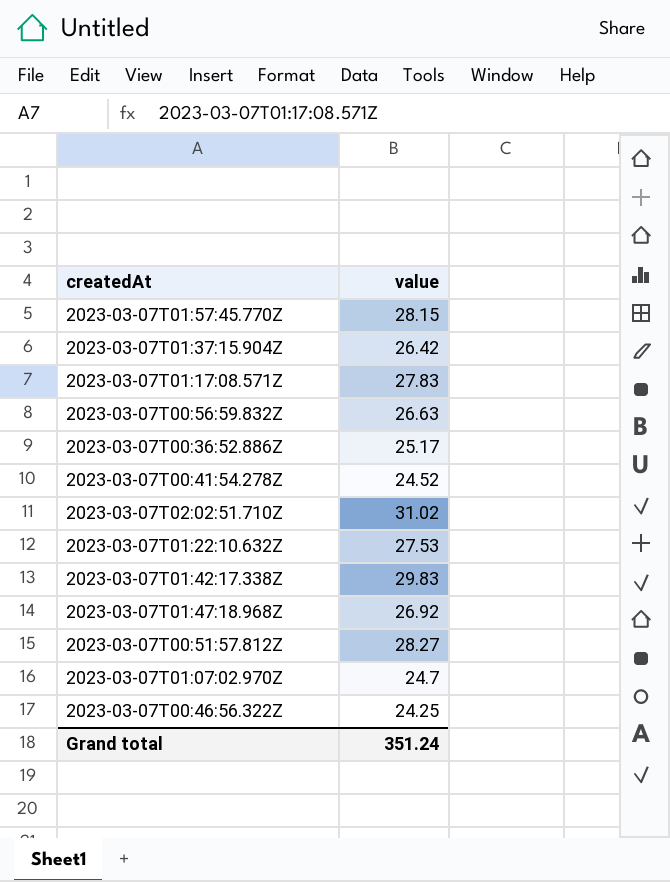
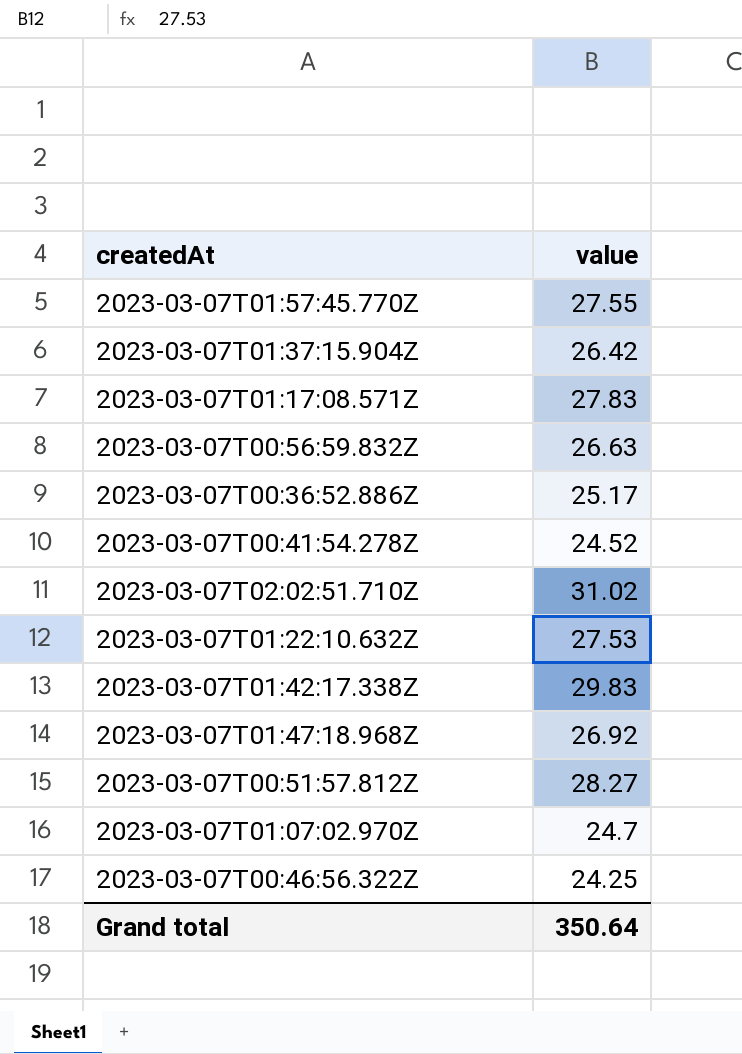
2023-03-07T01:57:45.770Z | value: 28.15 -> 27.55
Grand total | value: 351.24 -> 350.64

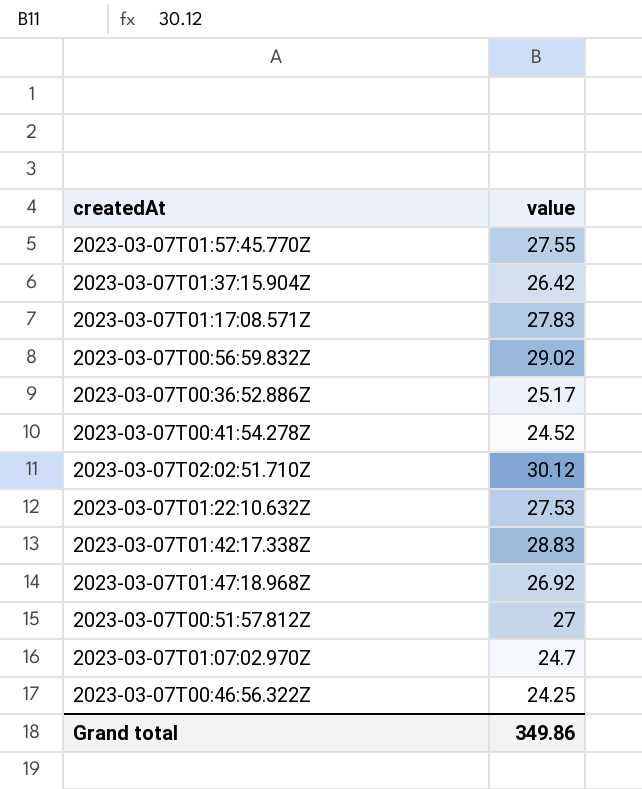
2023-03-07T00:56:59.832Z | value: 26.63 -> 29.02
2023-03-07T02:02:51.710Z | value: 31.02 -> 30.12
2023-03-07T01:42:17.338Z | value: 29.83 -> 28.83
2023-03-07T00:51:57.812Z | value: 28.27 -> 27
Grand total | value: 350.64 -> 349.86

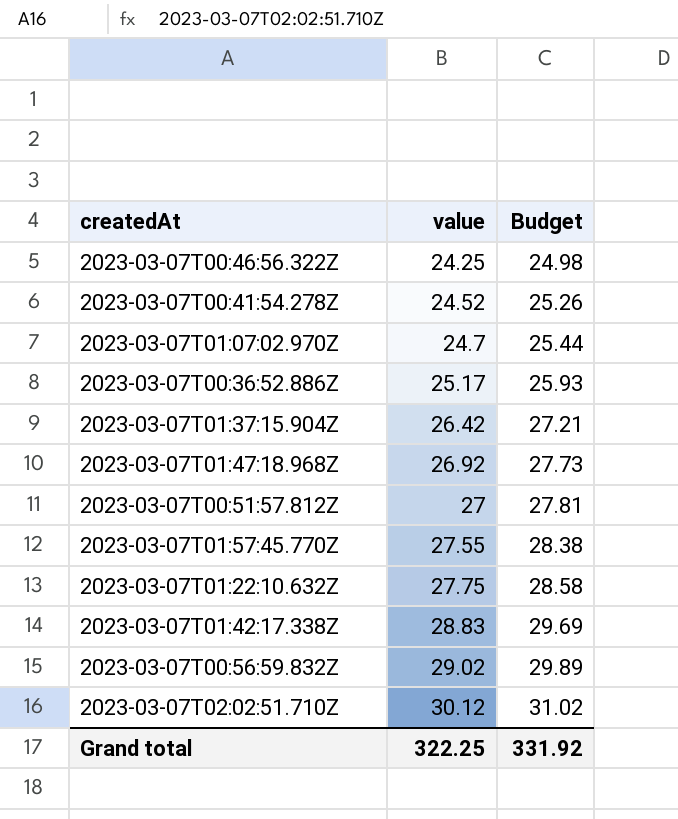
row order: none -> value ascending
column Budget | formula: none -> [value] * 1.03
row 2023-03-07T01:17:08.571Z: 27.83 -> none
2023-03-07T01:22:10.632Z | value: 27.53 -> 27.75
Grand total | value: 349.86 -> 322.25

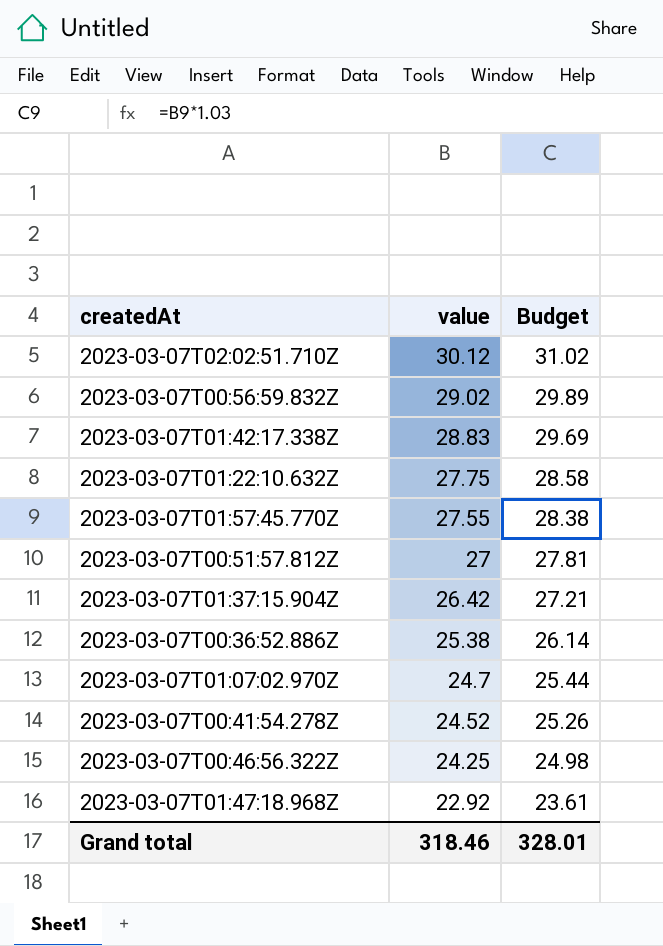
row order: value ascending -> value descending
2023-03-07T00:36:52.886Z | value: 25.17 -> 25.38
2023-03-07T00:36:52.886Z | Budget: 25.93 -> 26.14
2023-03-07T01:47:18.968Z | value: 26.92 -> 22.92
2023-03-07T01:47:18.968Z | Budget: 27.73 -> 23.61
Grand total | value: 322.25 -> 318.46
Grand total | Budget: 331.92 -> 328.01

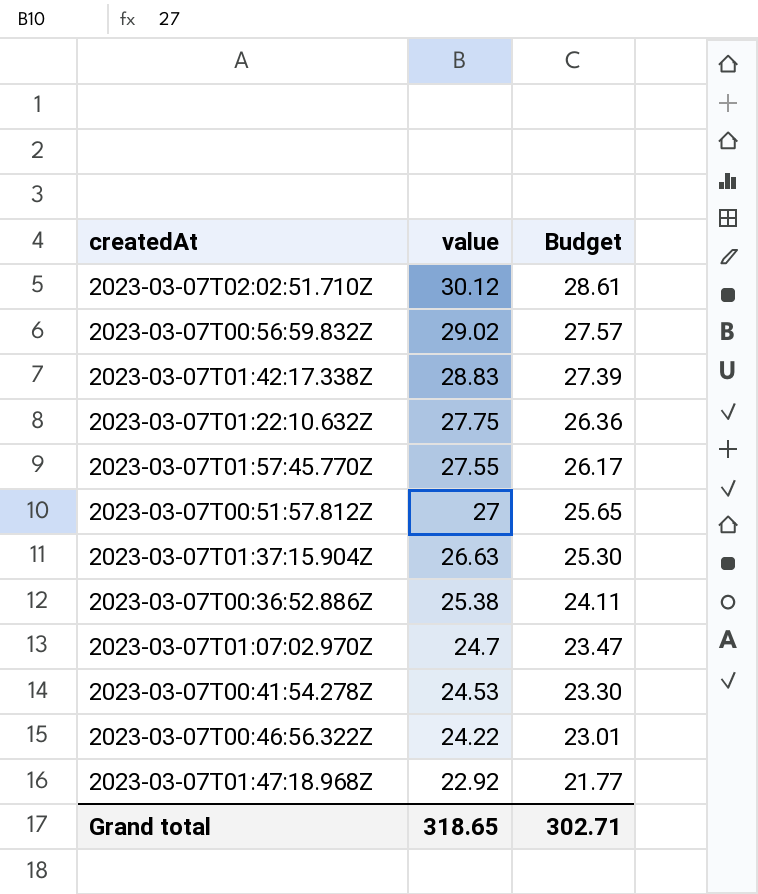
column Budget | formula: [value] * 1.03 -> [value] * 0.95
2023-03-07T01:37:15.904Z | value: 26.42 -> 26.63
2023-03-07T00:41:54.278Z | value: 24.52 -> 24.53
2023-03-07T00:46:56.322Z | value: 24.25 -> 24.22
Grand total | value: 318.46 -> 318.65
Grand total | Budget: 328.01 -> 302.71

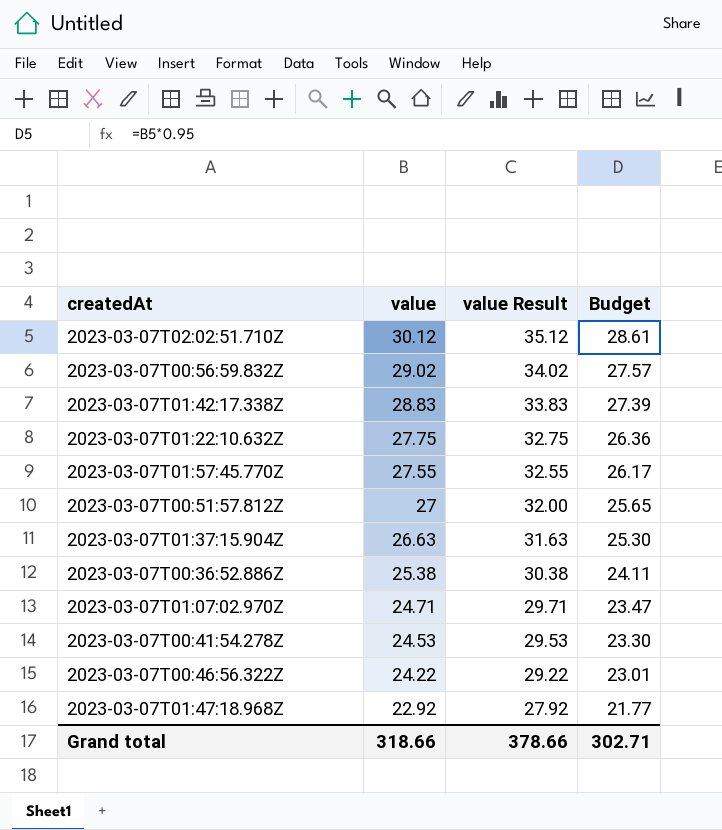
column value Result | formula: none -> [value] + 5
2023-03-07T01:07:02.970Z | value: 24.7 -> 24.71
Grand total | value: 318.65 -> 318.66

